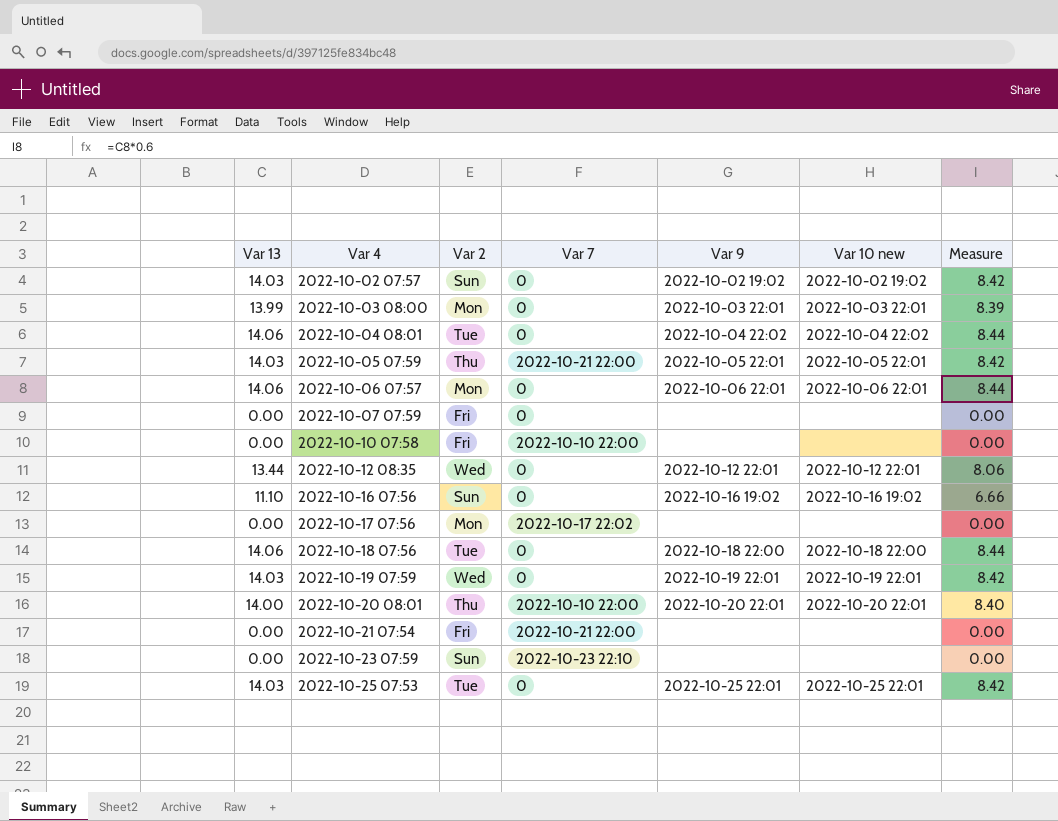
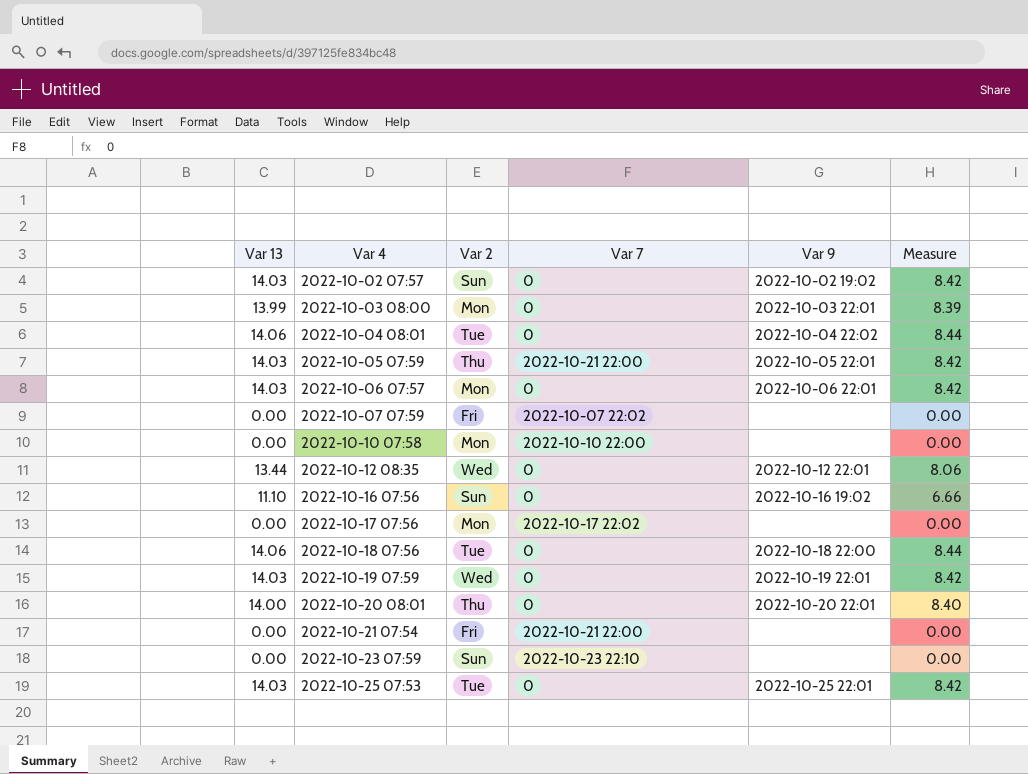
column Var 10 new | position: 6 -> none
2022-10-06 07:57 | Var 13: 14.06 -> 14.03
2022-10-06 07:57 | Measure: 8.44 -> 8.42
2022-10-07 07:59 | Var 7: 0 -> 2022-10-07 22:02
2022-10-10 07:58 | Var 2: Fri -> Mon
2022-10-20 08:01 | Var 7: 2022-10-10 22:00 -> 0

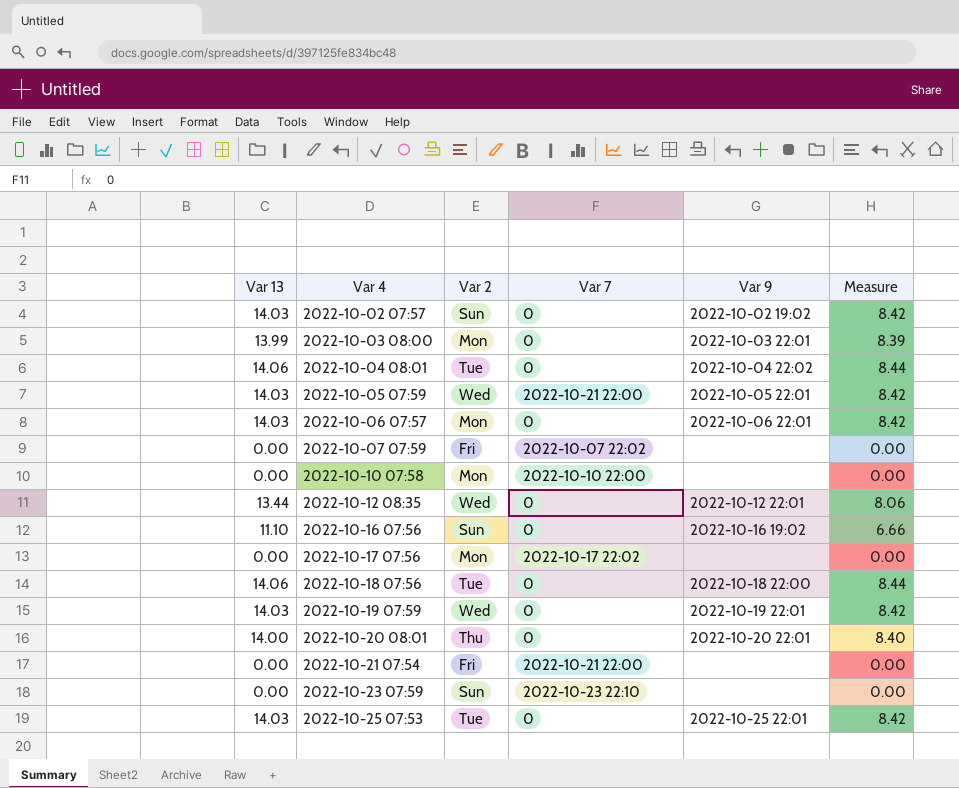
2022-10-05 07:59 | Var 2: Thu -> Wed

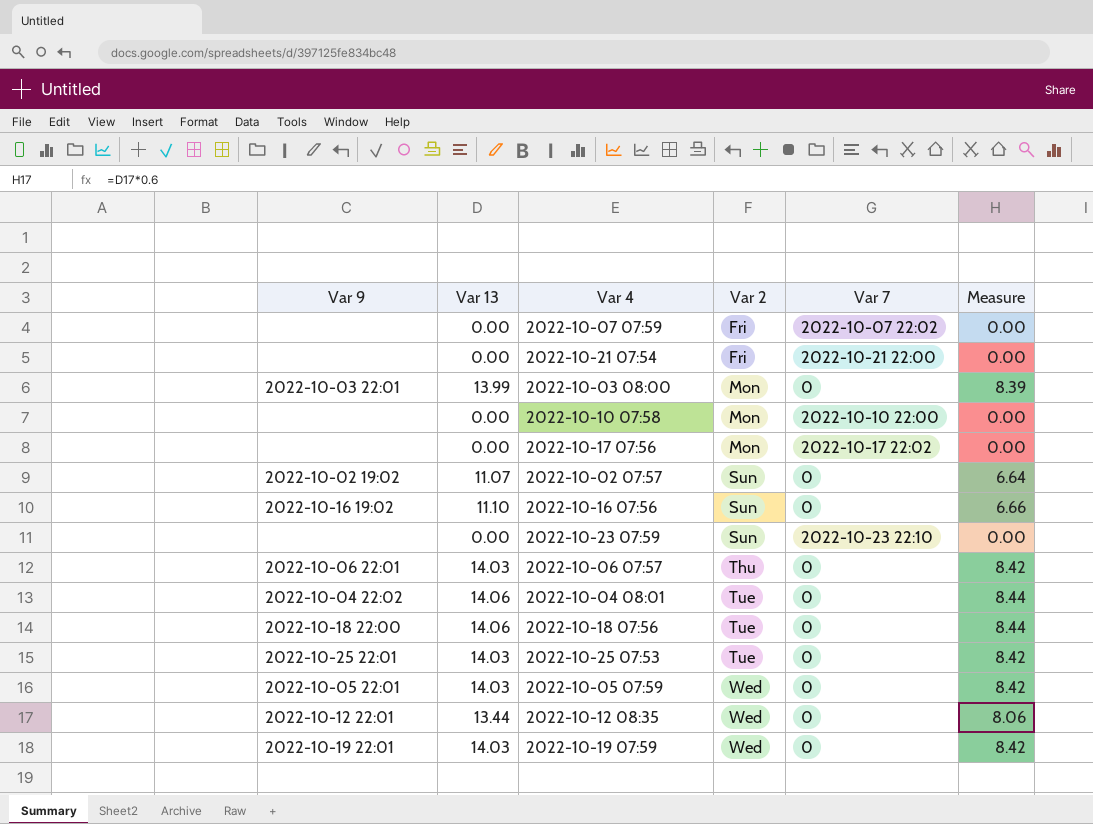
row order: Var 4 ascending -> Var 2 ascending
column Var 9 | position: 5 -> 1
row 2022-10-20 08:01: 14.00 | Thu | 0 | 2022-10-20 22:01 | 8.40 -> none
2022-10-02 07:57 | Var 13: 14.03 -> 11.07
2022-10-02 07:57 | Measure: 8.42 -> 6.64
2022-10-06 07:57 | Var 2: Mon -> Thu
2022-10-05 07:59 | Var 7: 2022-10-21 22:00 -> 0

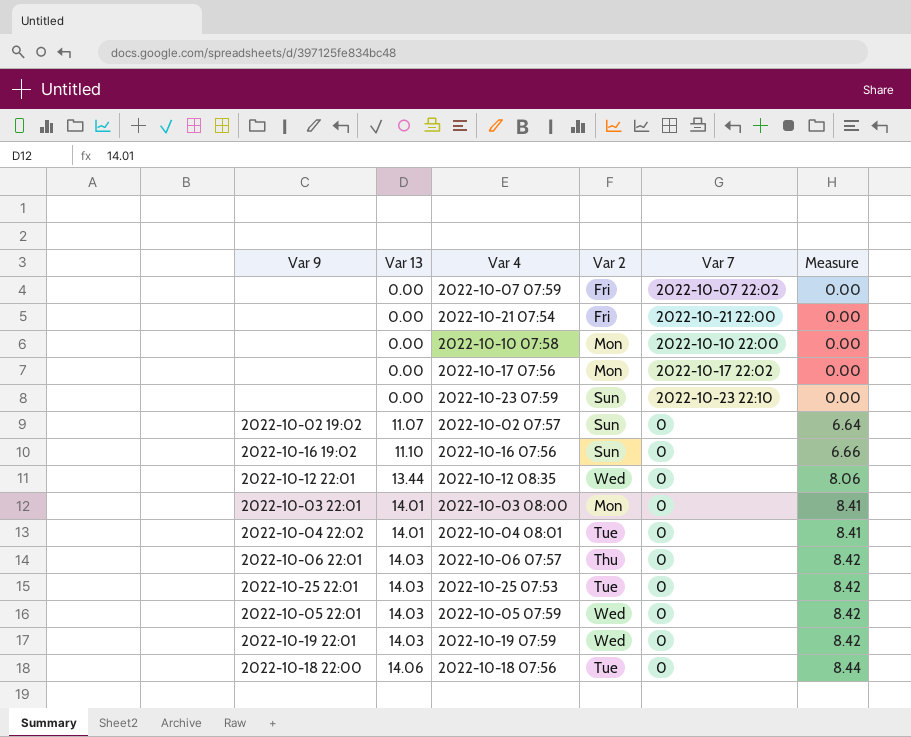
row order: Var 2 ascending -> Var 13 ascending
2022-10-03 08:00 | Var 13: 13.99 -> 14.01
2022-10-03 08:00 | Measure: 8.39 -> 8.41
2022-10-04 08:01 | Var 13: 14.06 -> 14.01
2022-10-04 08:01 | Measure: 8.44 -> 8.41

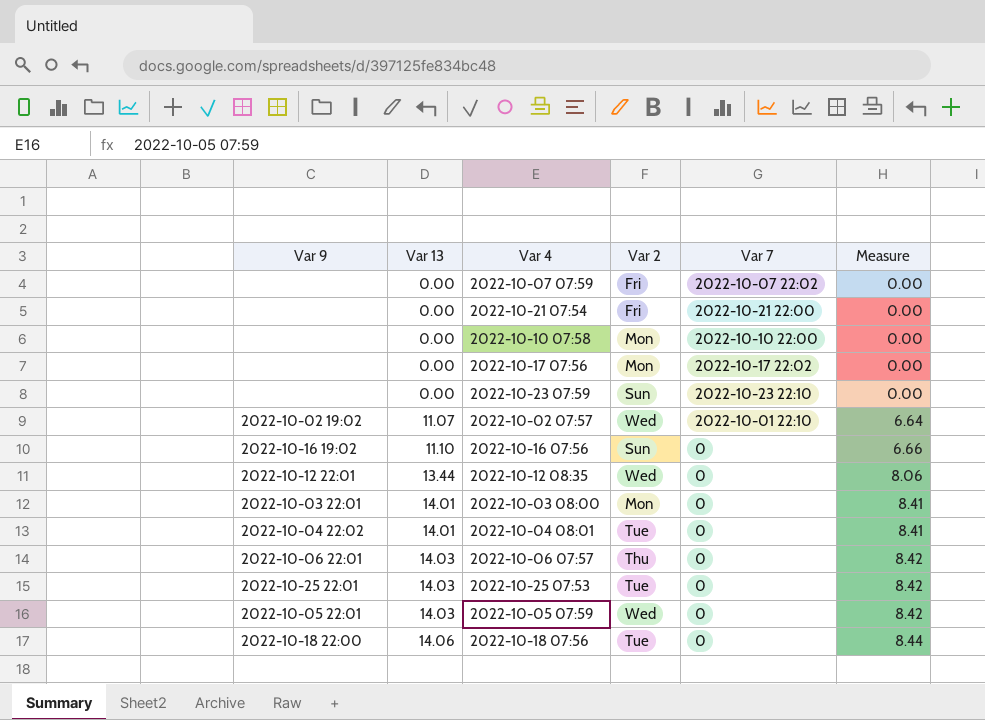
row 2022-10-19 07:59: 2022-10-19 22:01 | 14.03 | Wed | 0 | 8.42 -> none
2022-10-02 07:57 | Var 2: Sun -> Wed
2022-10-02 07:57 | Var 7: 0 -> 2022-10-01 22:10

